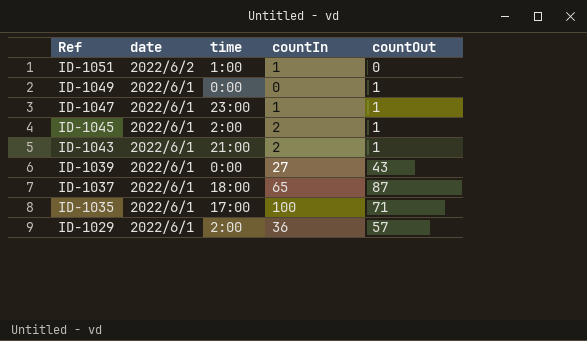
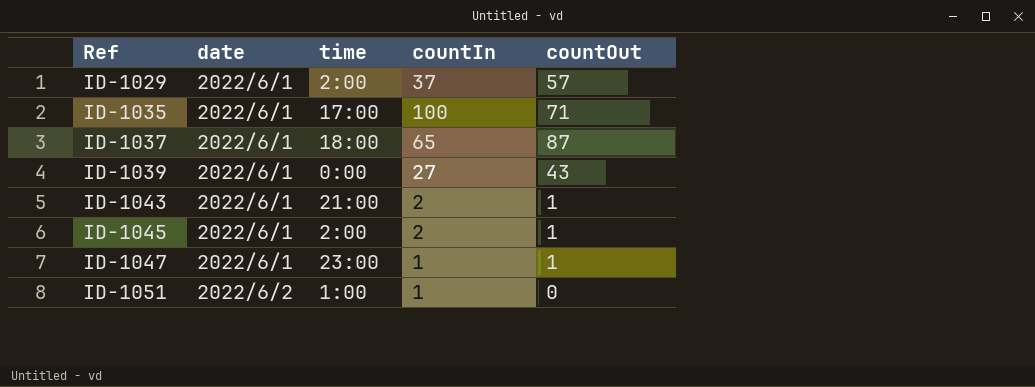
row order: Ref descending -> Ref ascending
row ID-1049: 2022/6/1 | 0:00 | 0 | 1 -> none
ID-1029 | countIn: 36 -> 37

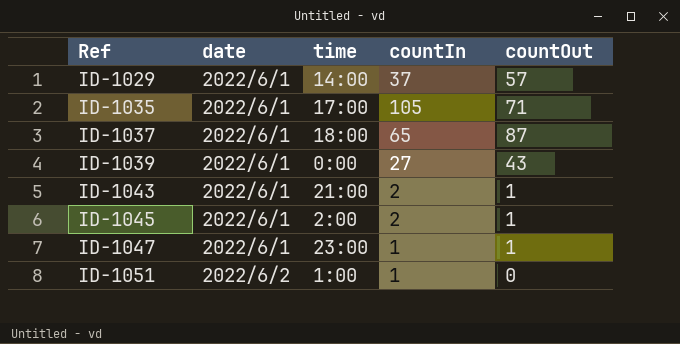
ID-1029 | time: 2:00 -> 14:00
ID-1035 | countIn: 100 -> 105

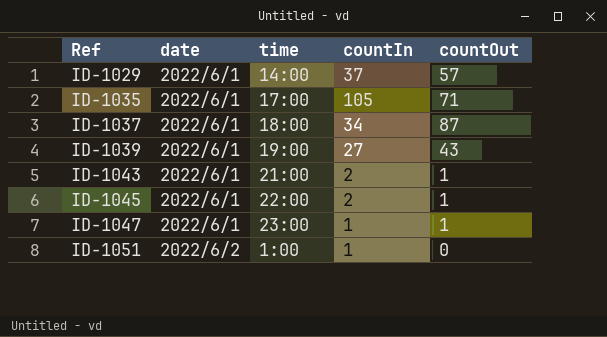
ID-1037 | countIn: 65 -> 34
ID-1039 | time: 0:00 -> 19:00
ID-1045 | time: 2:00 -> 22:00

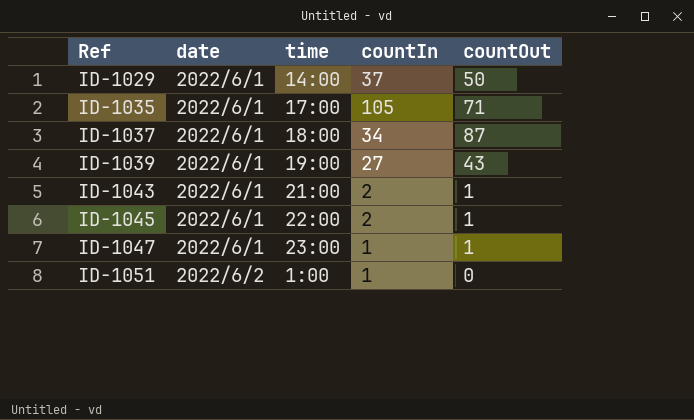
ID-1029 | countOut: 57 -> 50

